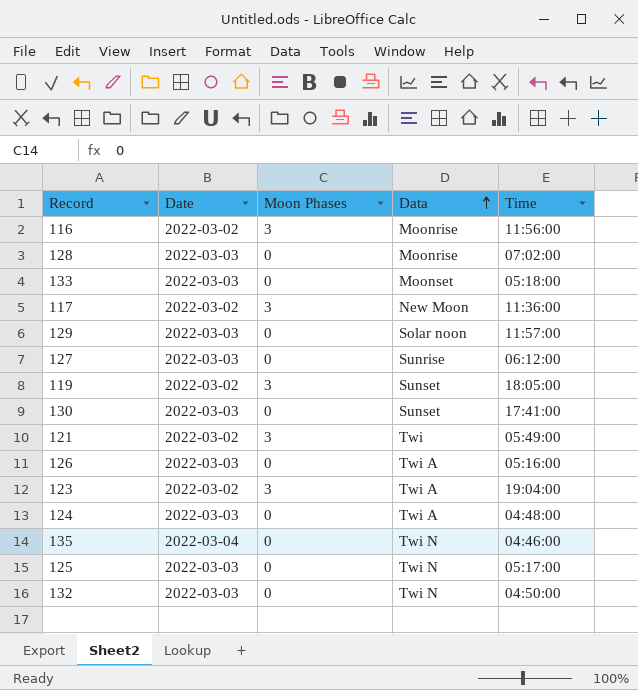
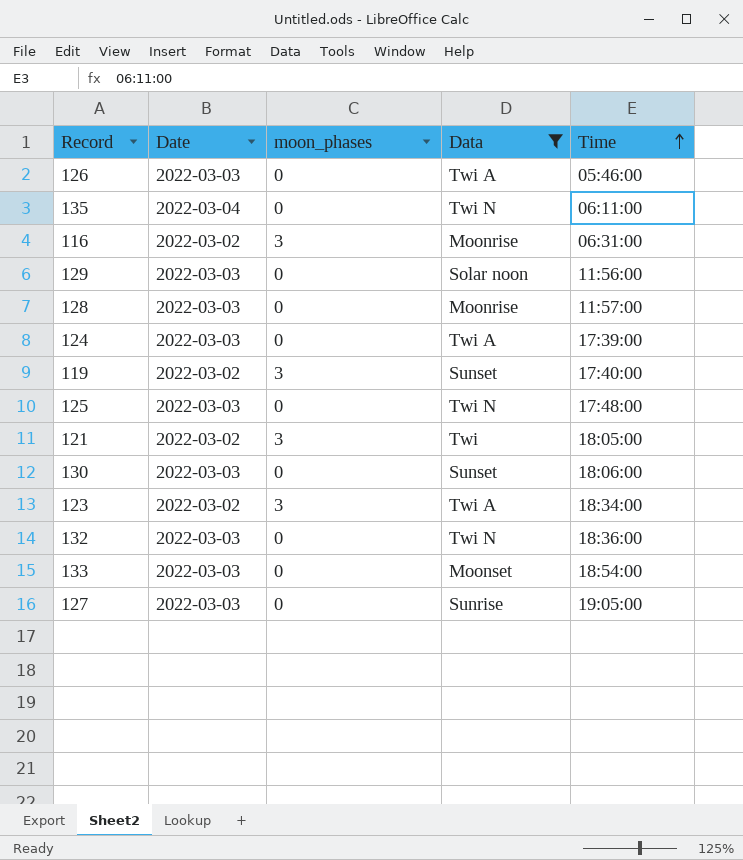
filter: none -> Data != New Moon
row order: Data ascending -> Time ascending
column name: Moon Phases -> moon_phases
126 | Time: 05:16:00 -> 05:46:00
135 | Time: 04:46:00 -> 06:11:00
116 | Time: 11:56:00 -> 06:31:00
129 | Time: 11:57:00 -> 11:56:00
128 | Time: 07:02:00 -> 11:57:00
124 | Time: 04:48:00 -> 17:39:00
119 | Time: 18:05:00 -> 17:40:00
125 | Time: 05:17:00 -> 17:48:00
121 | Time: 05:49:00 -> 18:05:00
130 | Time: 17:41:00 -> 18:06:00
123 | Time: 19:04:00 -> 18:34:00
132 | Time: 04:50:00 -> 18:36:00
133 | Time: 05:18:00 -> 18:54:00
127 | Time: 06:12:00 -> 19:05:00

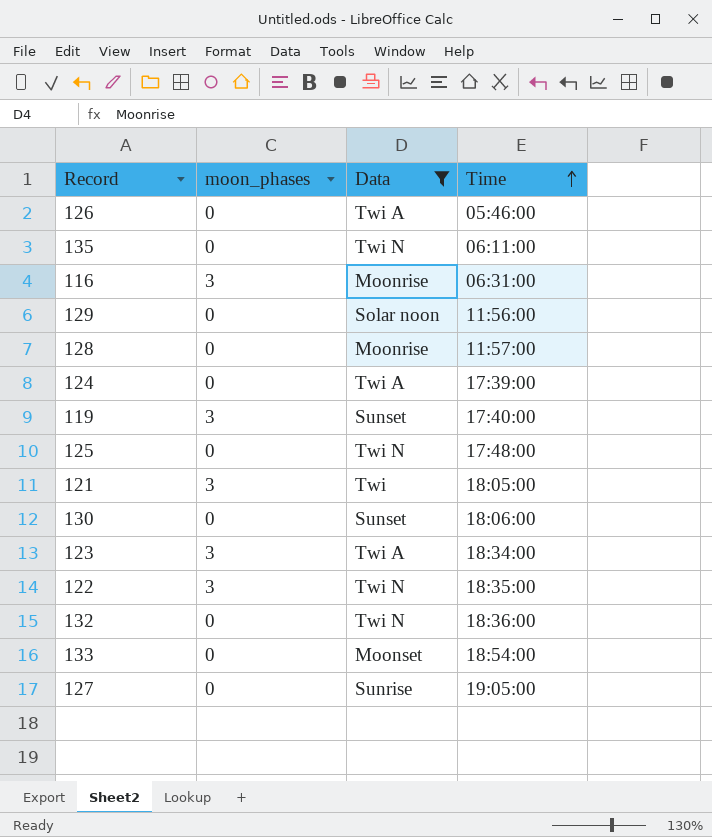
column Date | position: 2 -> none
row 122: none -> 3 | Twi N | 18:35:00

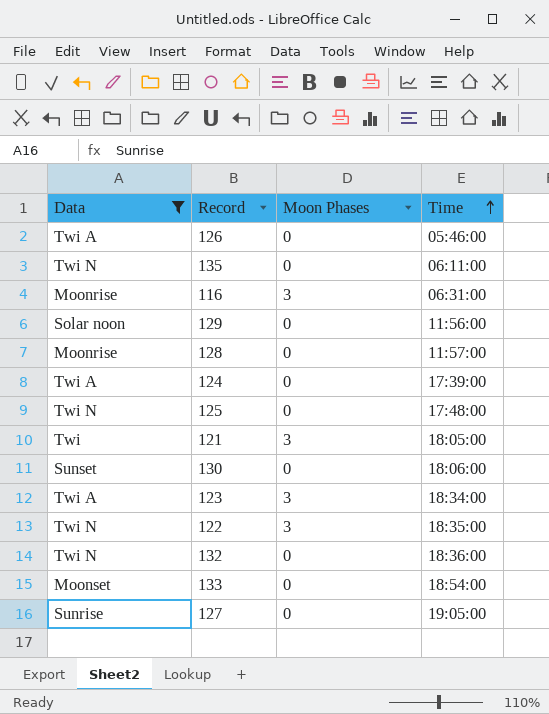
column Data | position: 3 -> 1
column name: moon_phases -> Moon Phases
row 119: 3 | Sunset | 17:40:00 -> none

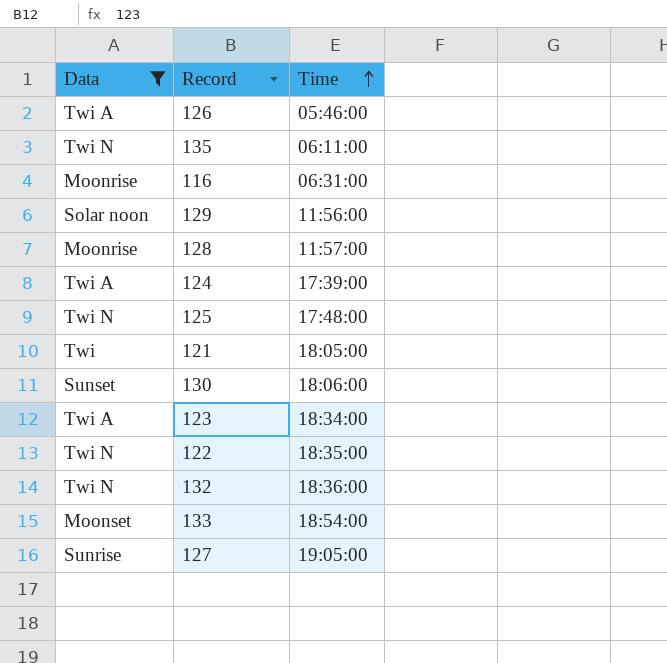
column Moon Phases | position: 3 -> none

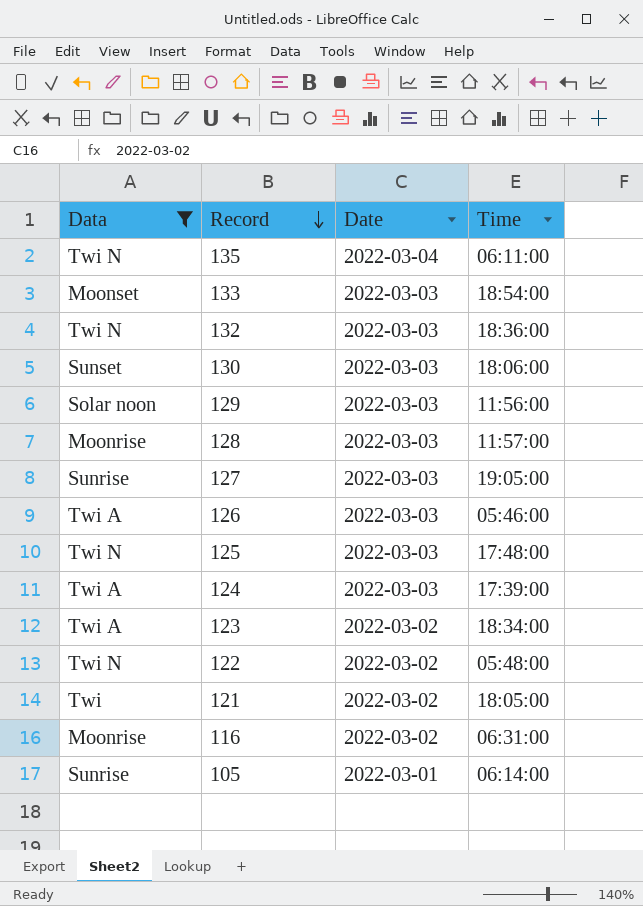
row order: Time ascending -> Record descending
column Date | position: none -> 3
122 | Time: 18:35:00 -> 05:48:00
row 105: none -> Sunrise | 2022-03-01 | 06:14:00

